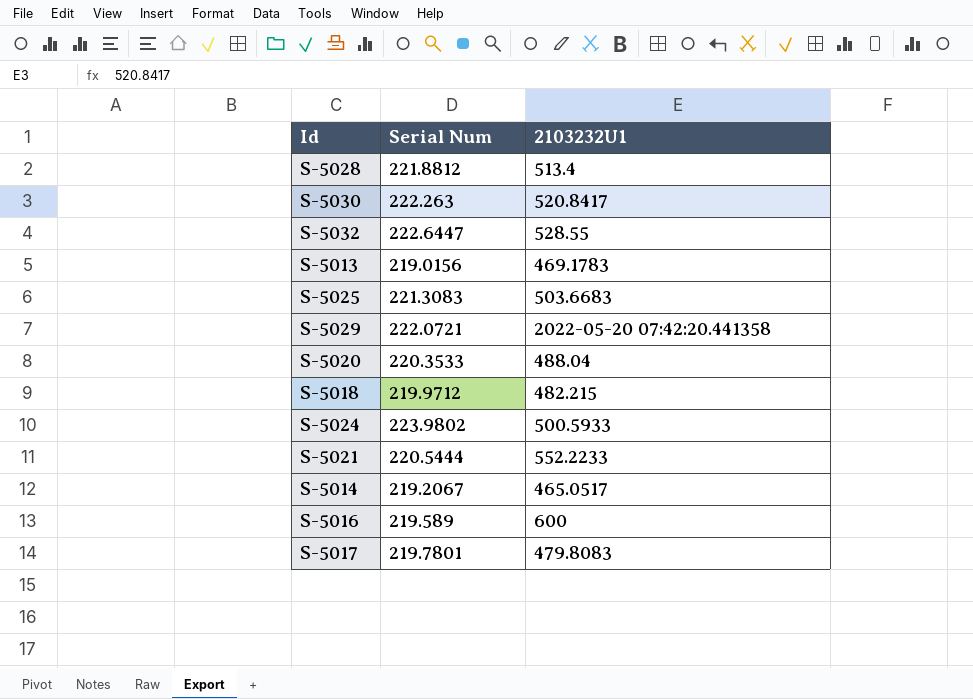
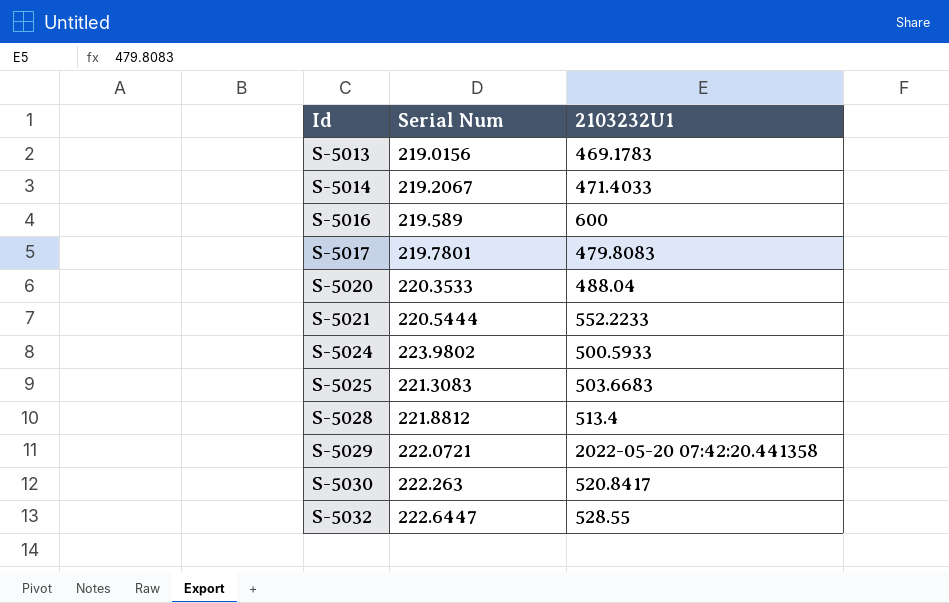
row order: none -> Id ascending
row S-5018: 219.9712 | 482.215 -> none
S-5014 | 2103232U1: 465.0517 -> 471.4033

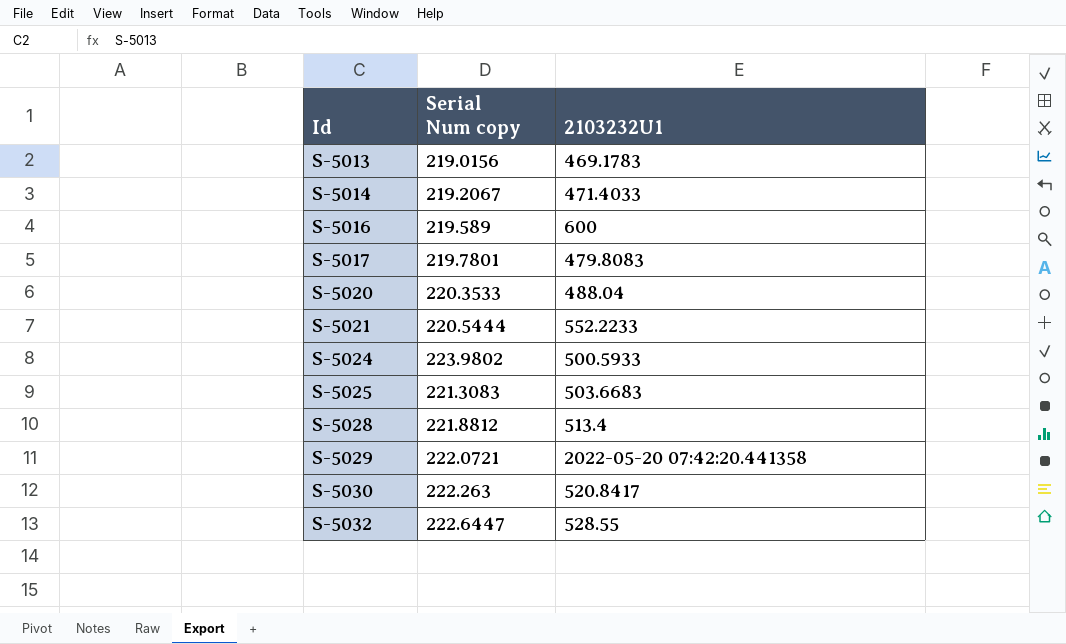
column name: Serial Num -> Serial Num copy

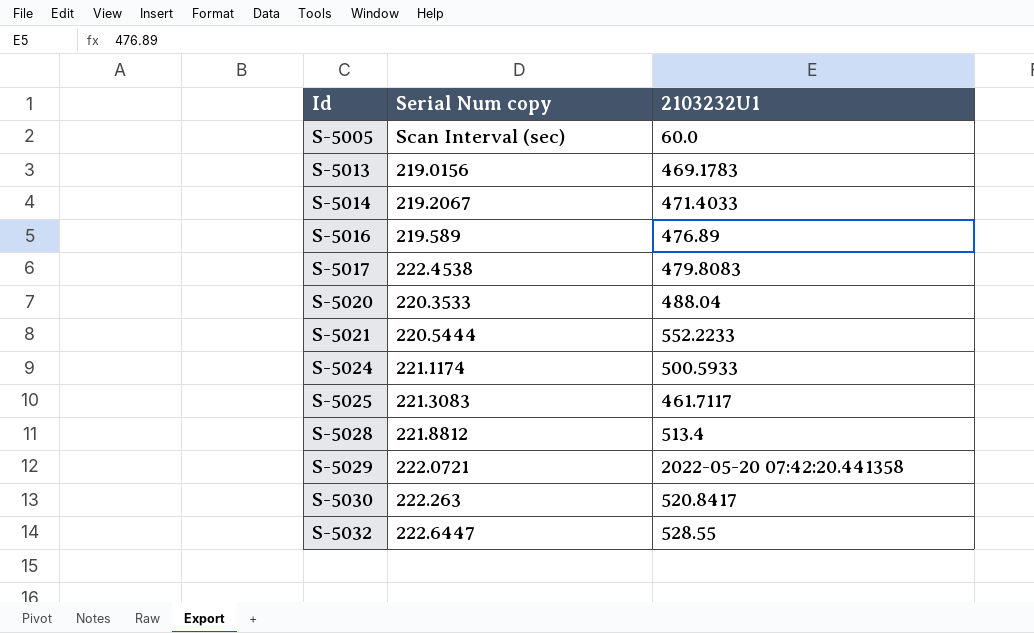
row S-5005: none -> Scan Interval (sec) | 60.0
S-5016 | 2103232U1: 600 -> 476.89
S-5017 | Serial Num copy: 219.7801 -> 222.4538
S-5024 | Serial Num copy: 223.9802 -> 221.1174
S-5025 | 2103232U1: 503.6683 -> 461.7117

